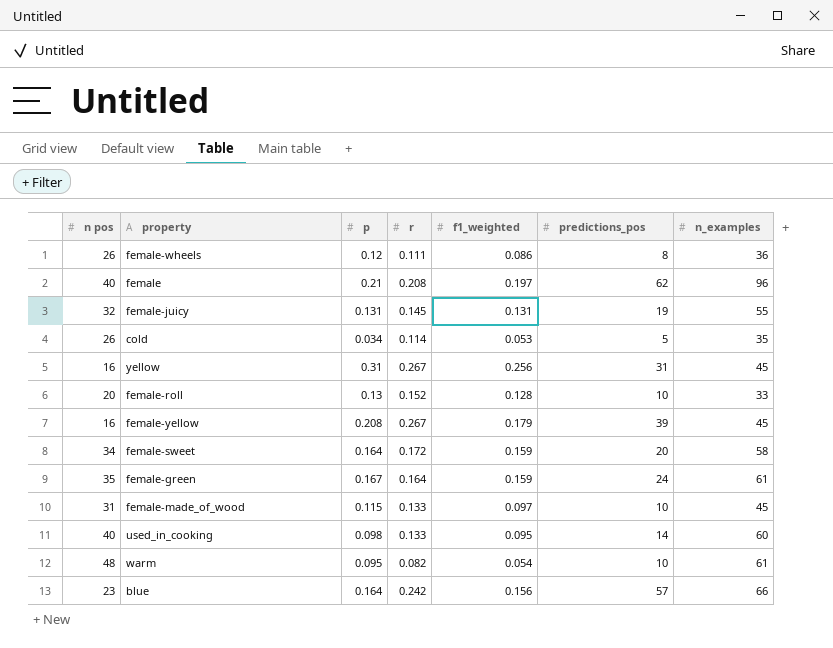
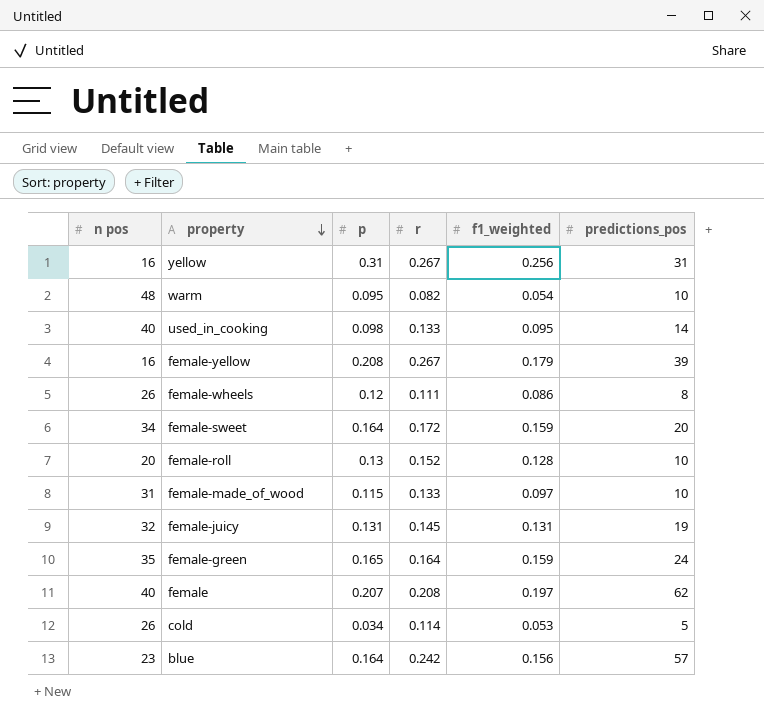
row order: none -> property descending
column n_examples | position: 7 -> none
female-green | p: 0.167 -> 0.165
female | p: 0.21 -> 0.207

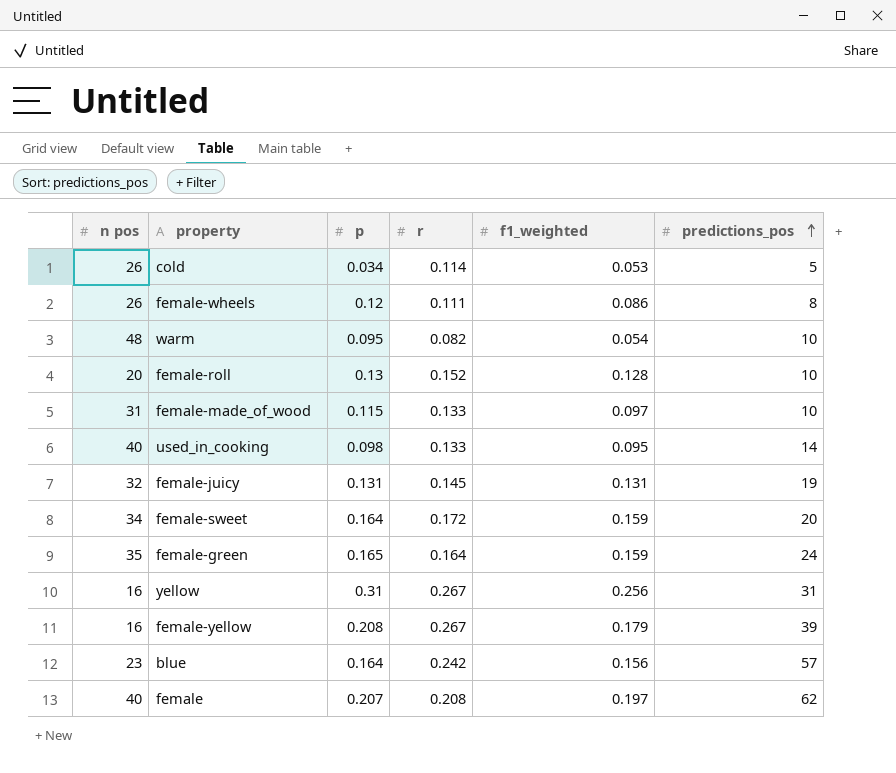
row order: property descending -> predictions_pos ascending

